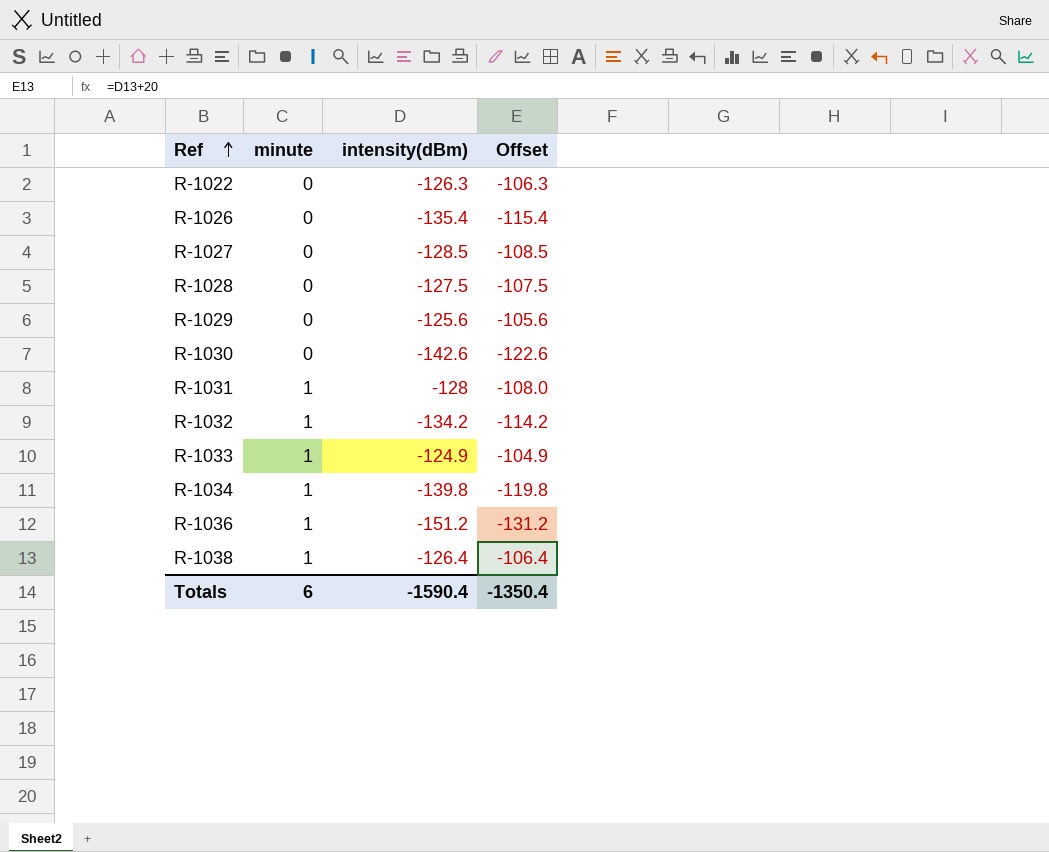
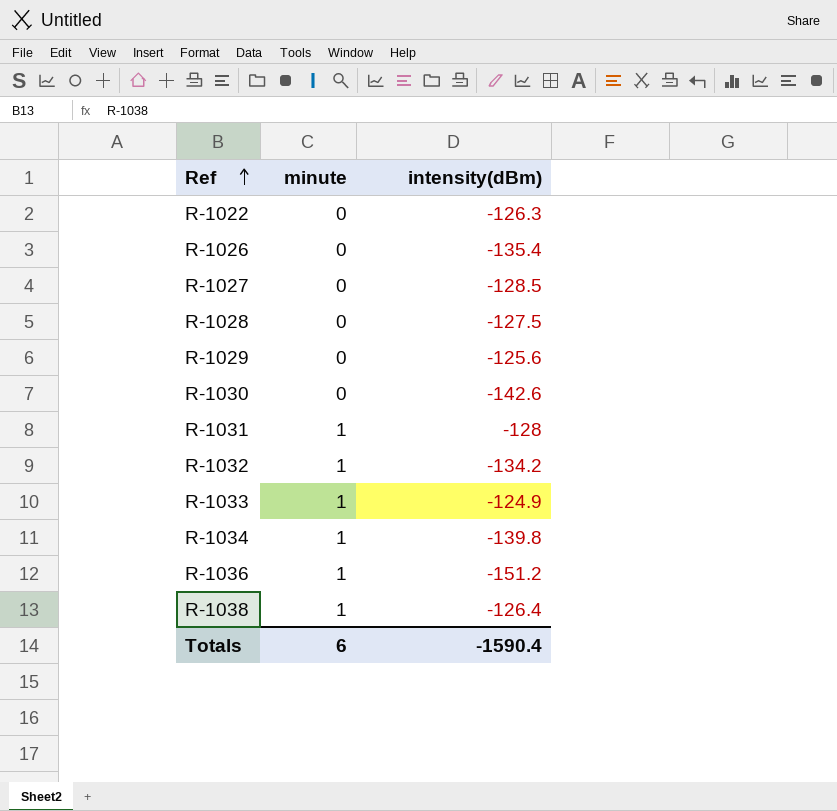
column Offset | formula: [intensity(dBm)] + 20 -> none

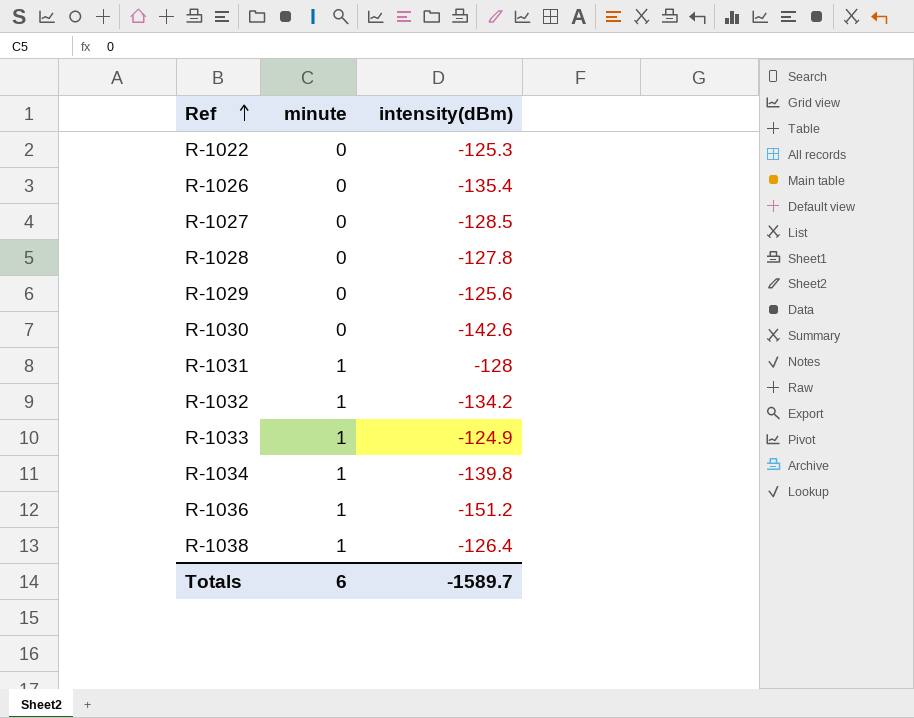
R-1022 | intensity(dBm): -126.3 -> -125.3
R-1028 | intensity(dBm): -127.5 -> -127.8
Totals | intensity(dBm): -1590.4 -> -1589.7

